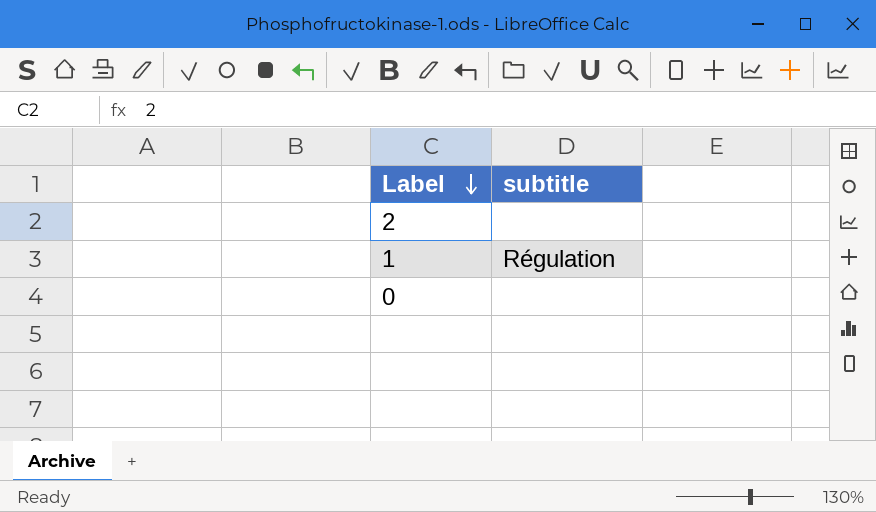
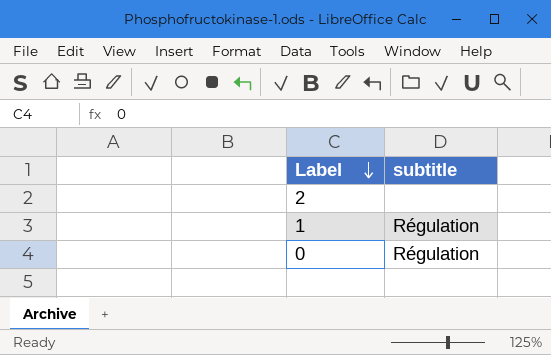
0 | subtitle: none -> Régulation

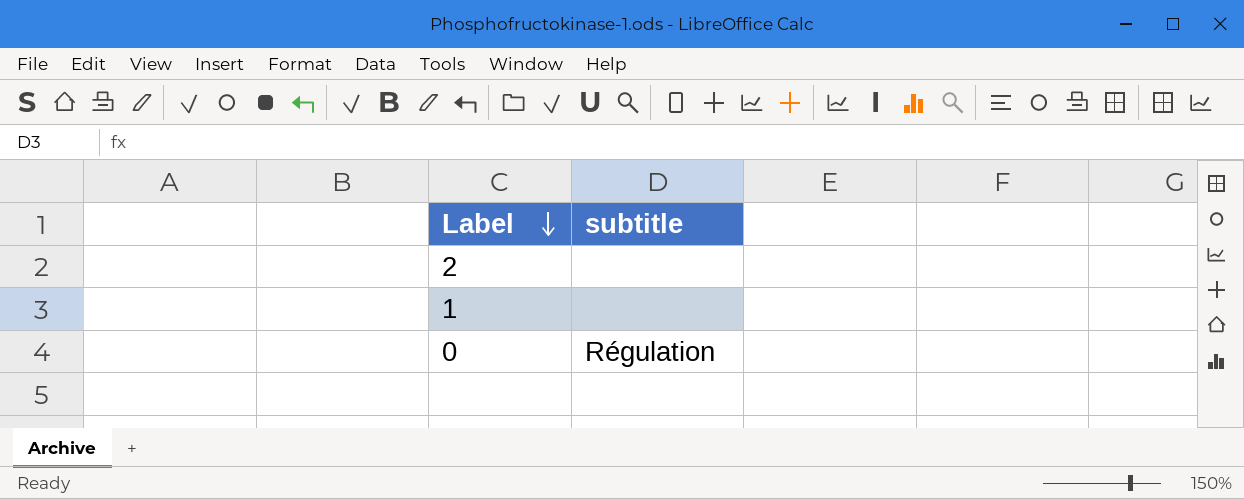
1 | subtitle: Régulation -> none

